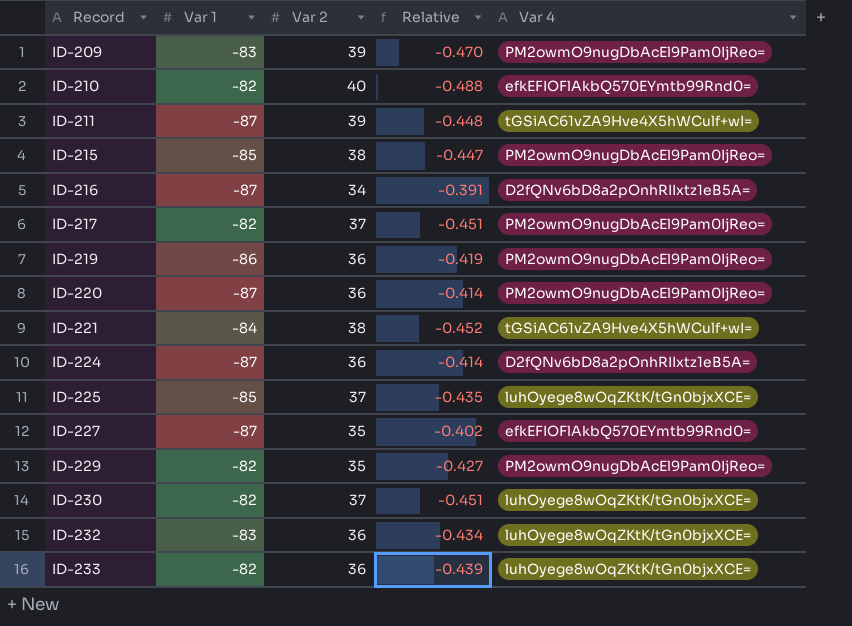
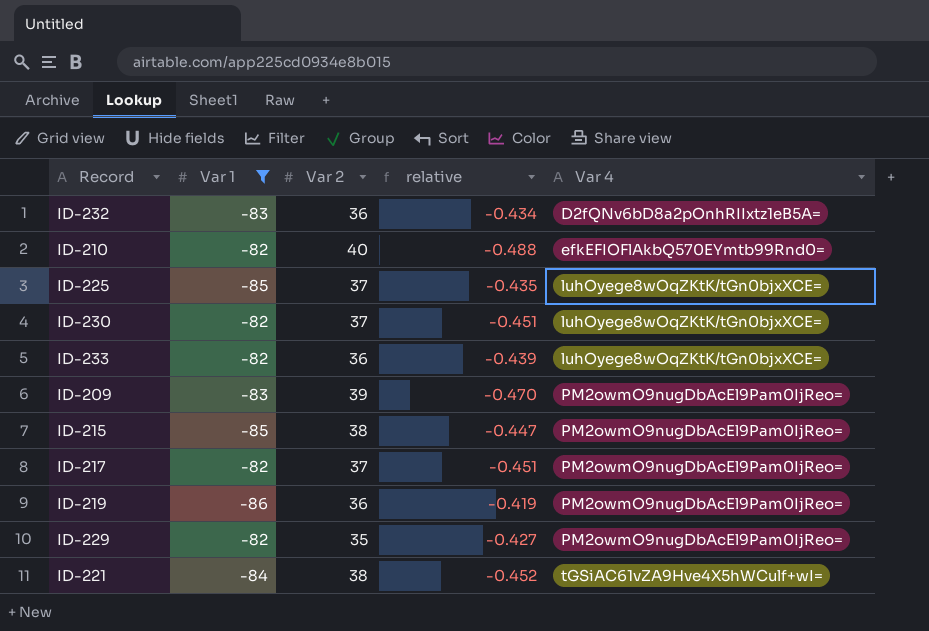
filter: none -> Var 1 != -87
row order: Record ascending -> Var 4 ascending
column name: Relative -> relative
ID-232 | Var 4: luhOyege8wOqZKtK/tGn0bjxXCE= -> D2fQNv6bD8a2pOnhRIIxtz1eB5A=

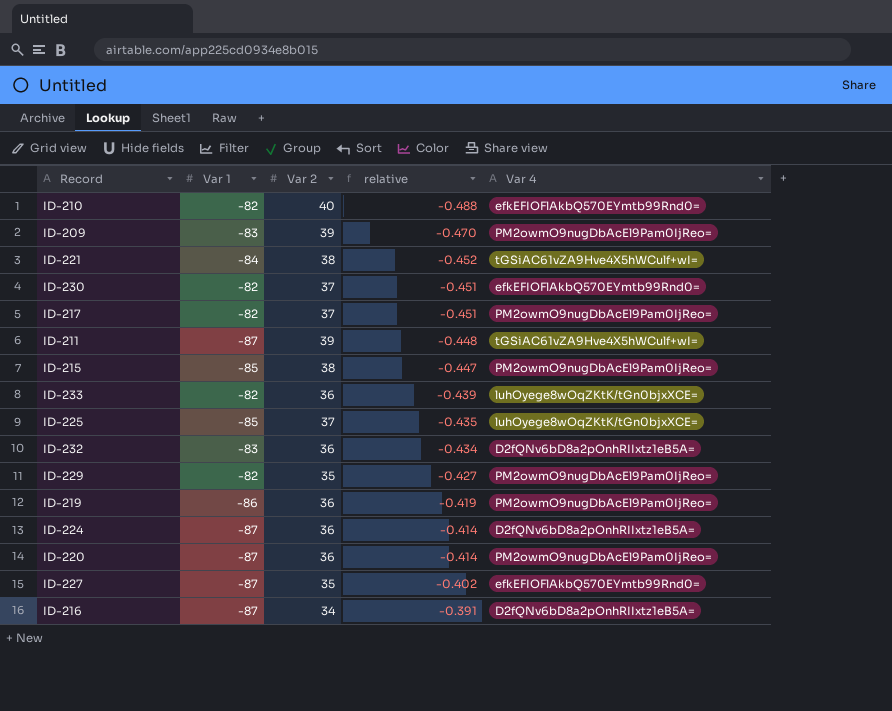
filter: Var 1 != -87 -> none
row order: Var 4 ascending -> relative ascending
ID-230 | Var 4: luhOyege8wOqZKtK/tGn0bjxXCE= -> efkEFIOFlAkbQ570EYmtb99Rnd0=

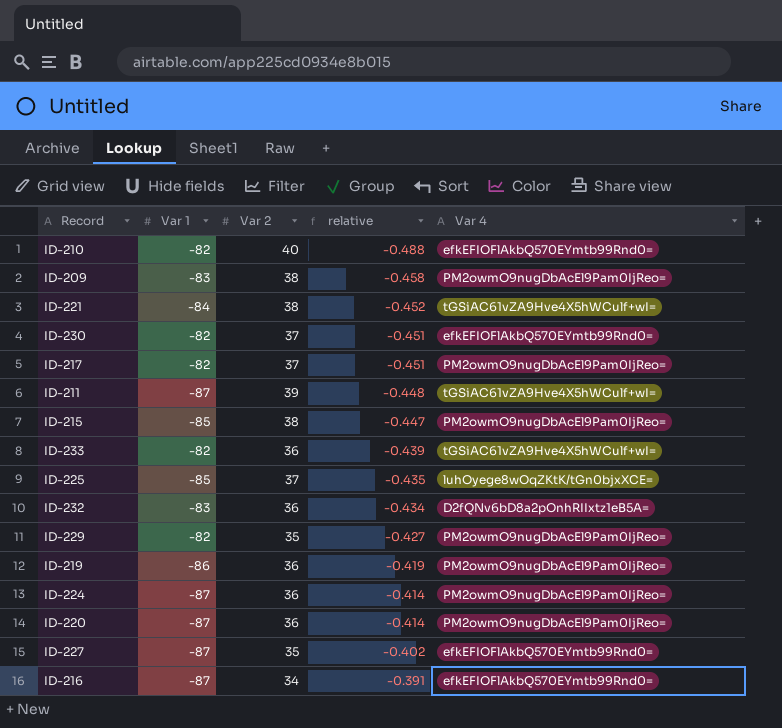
ID-209 | Var 2: 39 -> 38
ID-209 | relative: -0.470 -> -0.458
ID-233 | Var 4: luhOyege8wOqZKtK/tGn0bjxXCE= -> tGSiAC61vZA9Hve4X5hWCulf+wI=
ID-224 | Var 4: D2fQNv6bD8a2pOnhRIIxtz1eB5A= -> PM2owmO9nugDbAcEl9Pam0IjReo=
ID-216 | Var 4: D2fQNv6bD8a2pOnhRIIxtz1eB5A= -> efkEFIOFlAkbQ570EYmtb99Rnd0=

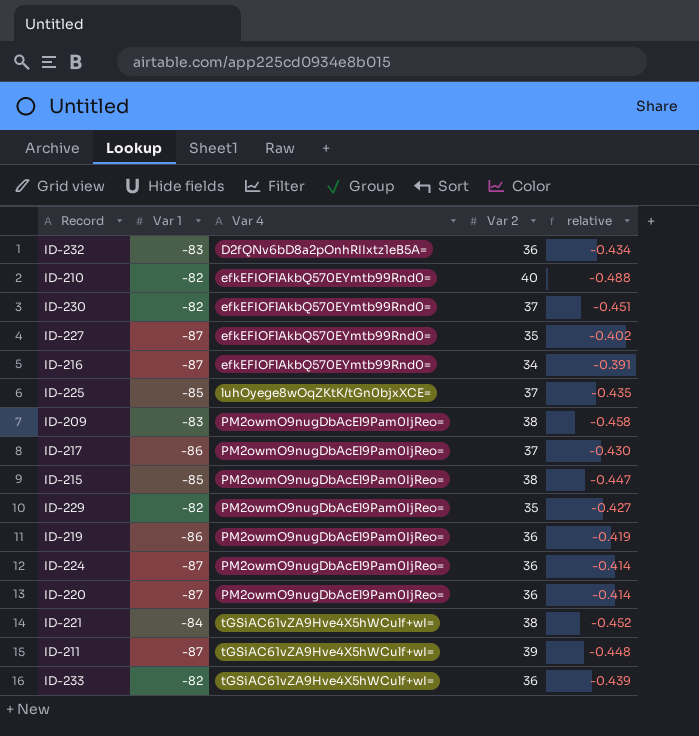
row order: relative ascending -> Var 4 ascending
column Var 4 | position: 5 -> 3
ID-217 | Var 1: -82 -> -86
ID-217 | relative: -0.451 -> -0.430

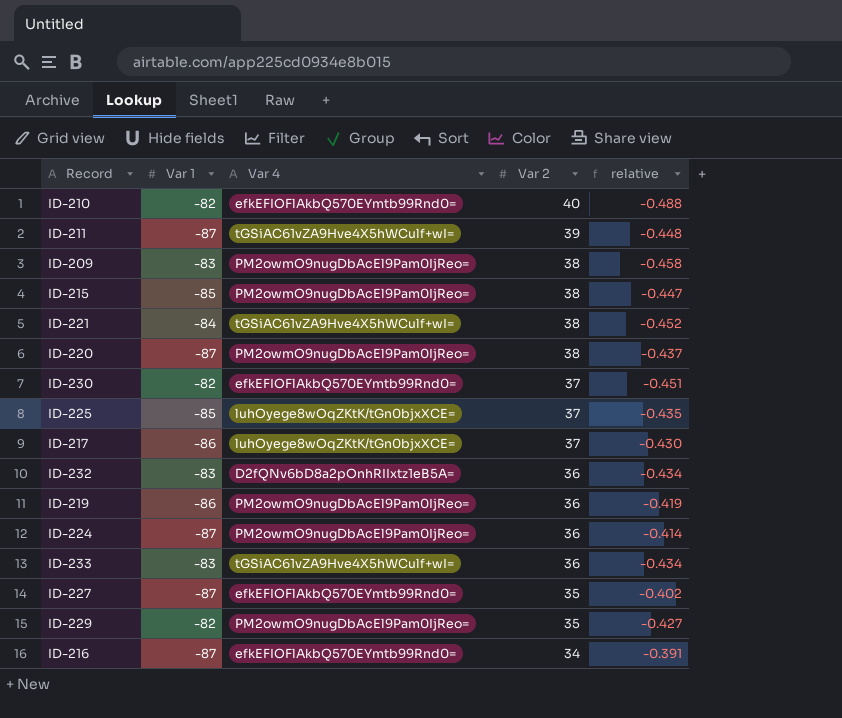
row order: Var 4 ascending -> Var 2 descending
ID-220 | Var 2: 36 -> 38
ID-220 | relative: -0.414 -> -0.437
ID-217 | Var 4: PM2owmO9nugDbAcEl9Pam0IjReo= -> luhOyege8wOqZKtK/tGn0bjxXCE=
ID-233 | Var 1: -82 -> -83
ID-233 | relative: -0.439 -> -0.434

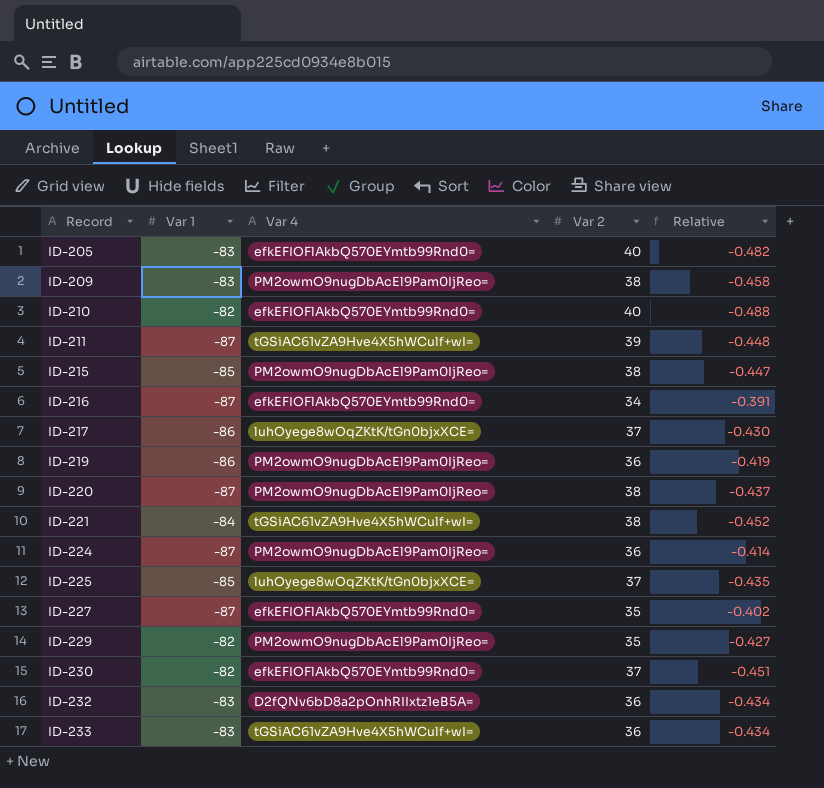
row order: Var 2 descending -> Record ascending
column name: relative -> Relative
row ID-205: none -> -83 | efkEFIOFlAkbQ570EYmtb99Rnd0= | 40 | -0.482

